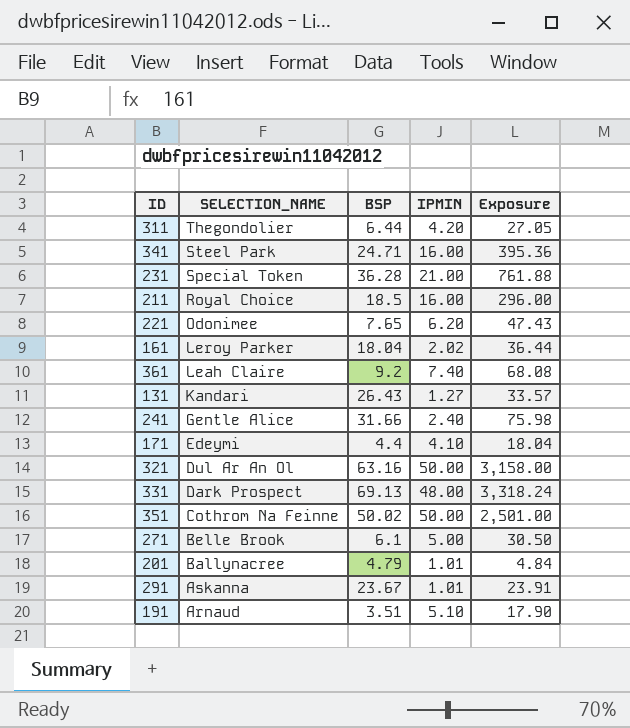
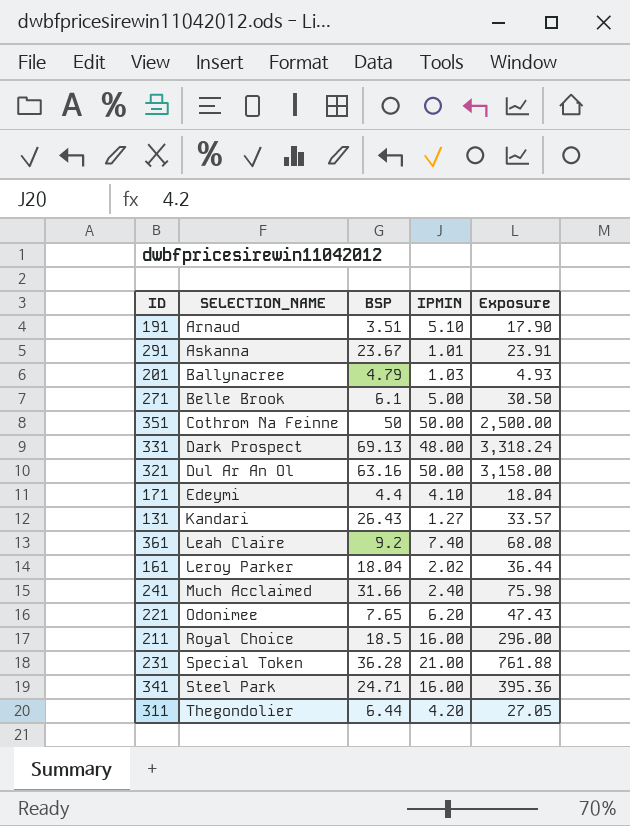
row order: SELECTION_NAME descending -> SELECTION_NAME ascending
201 | IPMIN: 1.01 -> 1.03
201 | Exposure: 4.84 -> 4.93
351 | BSP: 50.02 -> 50
351 | Exposure: 2,501.00 -> 2,500.00
241 | SELECTION_NAME: Gentle Alice -> Much Acclaimed

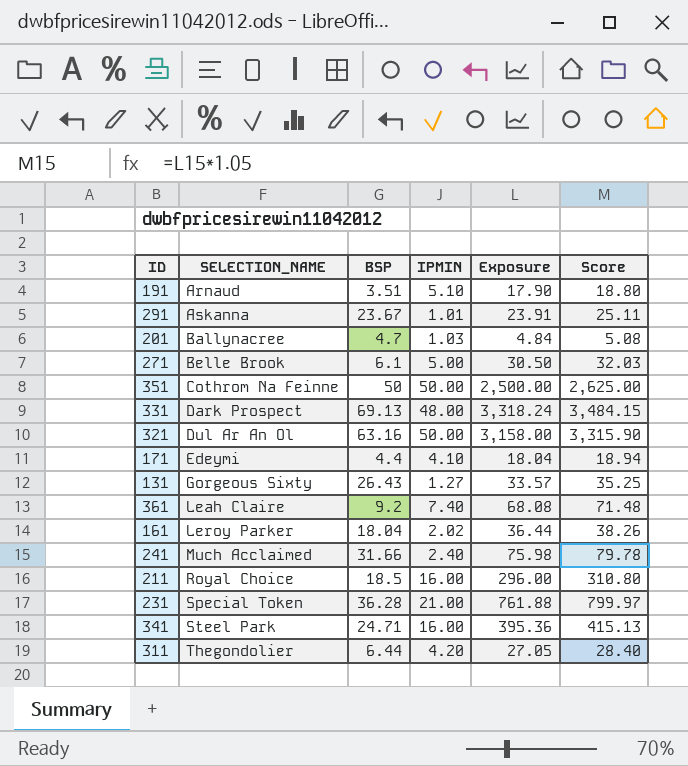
column Score | formula: none -> [Exposure] * 1.05
row 221: Odonimee | 7.65 | 6.20 | 47.43 -> none
201 | BSP: 4.79 -> 4.7
201 | Exposure: 4.93 -> 4.84
131 | SELECTION_NAME: Kandari -> Gorgeous Sixty

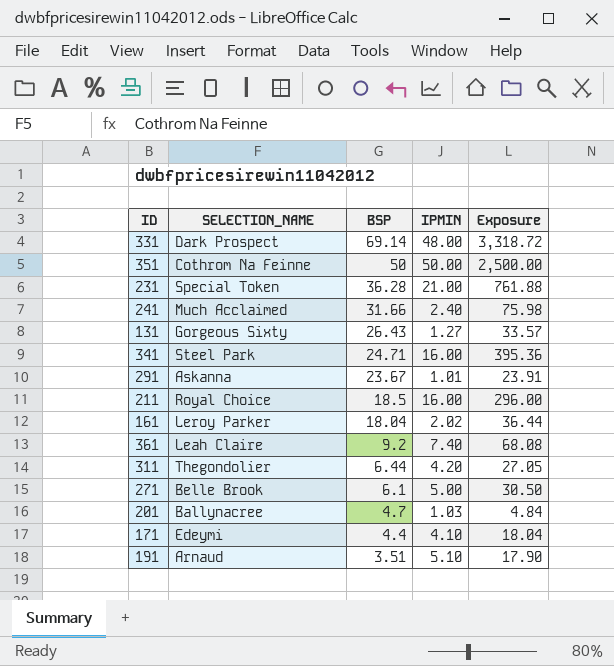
row order: SELECTION_NAME ascending -> BSP descending
column Score | formula: [Exposure] * 1.05 -> none
row 321: Dul Ar An Ol | 63.16 | 50.00 | 3,158.00 | 3,315.90 -> none
331 | BSP: 69.13 -> 69.14
331 | Exposure: 3,318.24 -> 3,318.72

